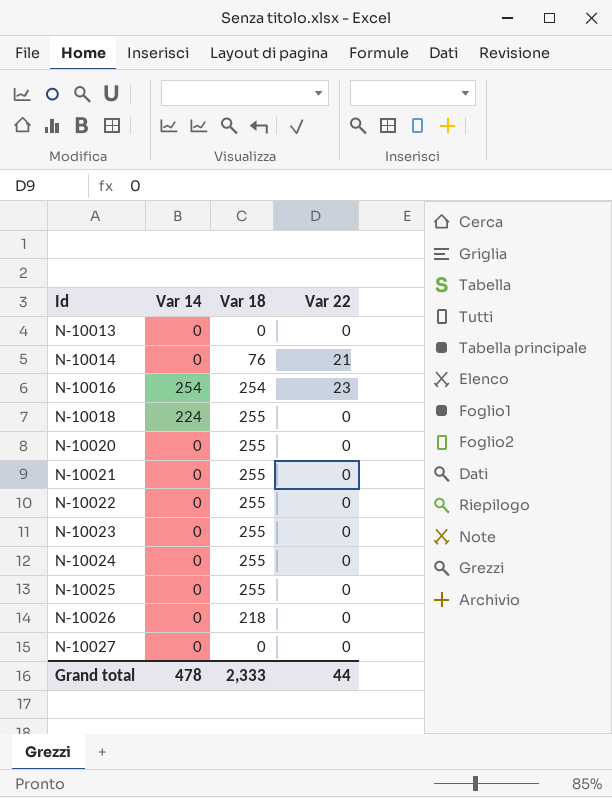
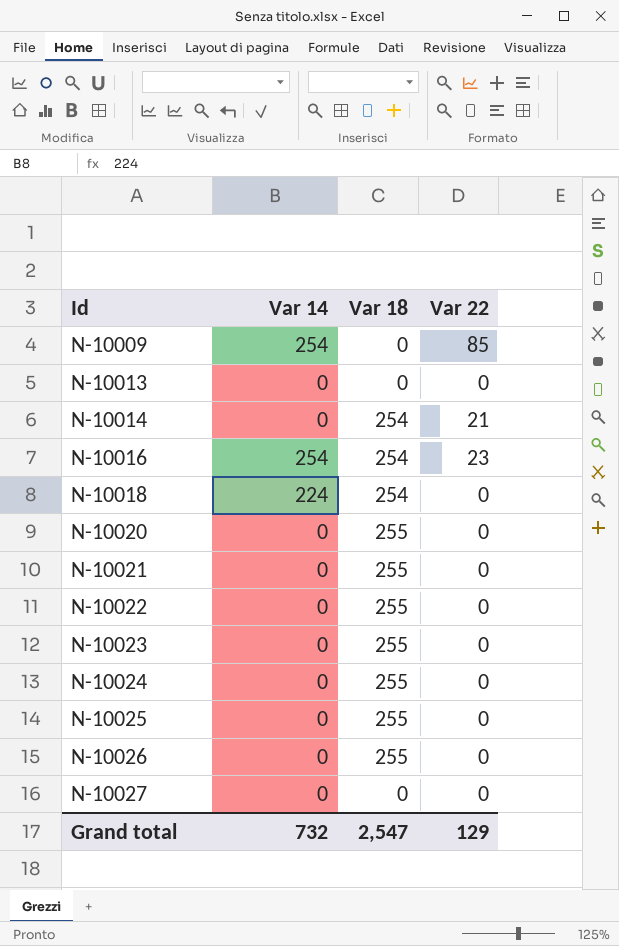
row N-10009: none -> 254 | 0 | 85
N-10014 | Var 18: 76 -> 254
N-10018 | Var 18: 255 -> 254
N-10026 | Var 18: 218 -> 255
Grand total | Var 14: 478 -> 732
Grand total | Var 18: 2,333 -> 2,547
Grand total | Var 22: 44 -> 129

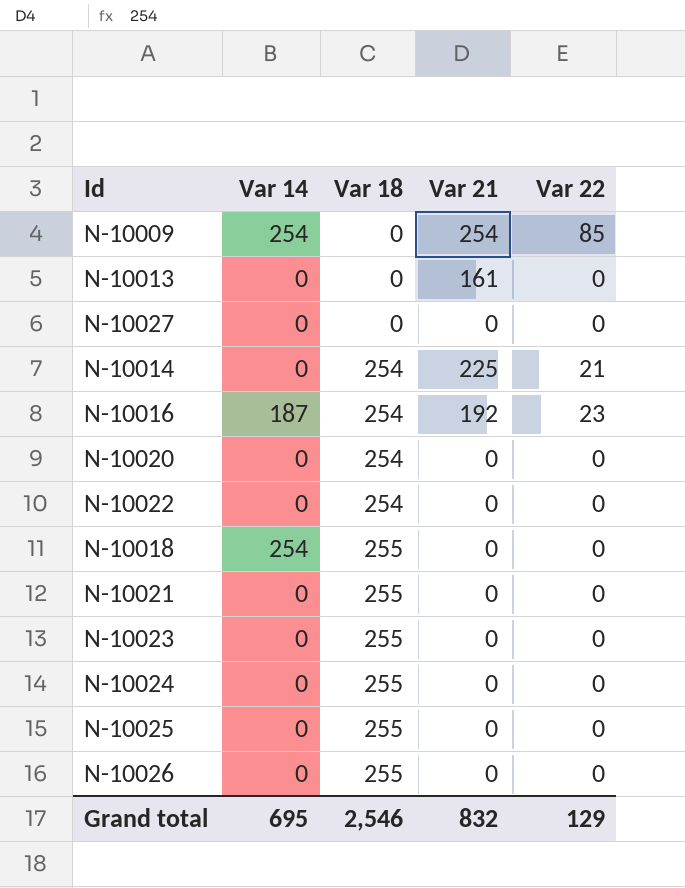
row order: Id ascending -> Var 18 ascending
column Var 21 | position: none -> 4
N-10016 | Var 14: 254 -> 187
N-10020 | Var 18: 255 -> 254
N-10022 | Var 18: 255 -> 254
N-10018 | Var 14: 224 -> 254
N-10018 | Var 18: 254 -> 255
Grand total | Var 14: 732 -> 695
Grand total | Var 18: 2,547 -> 2,546

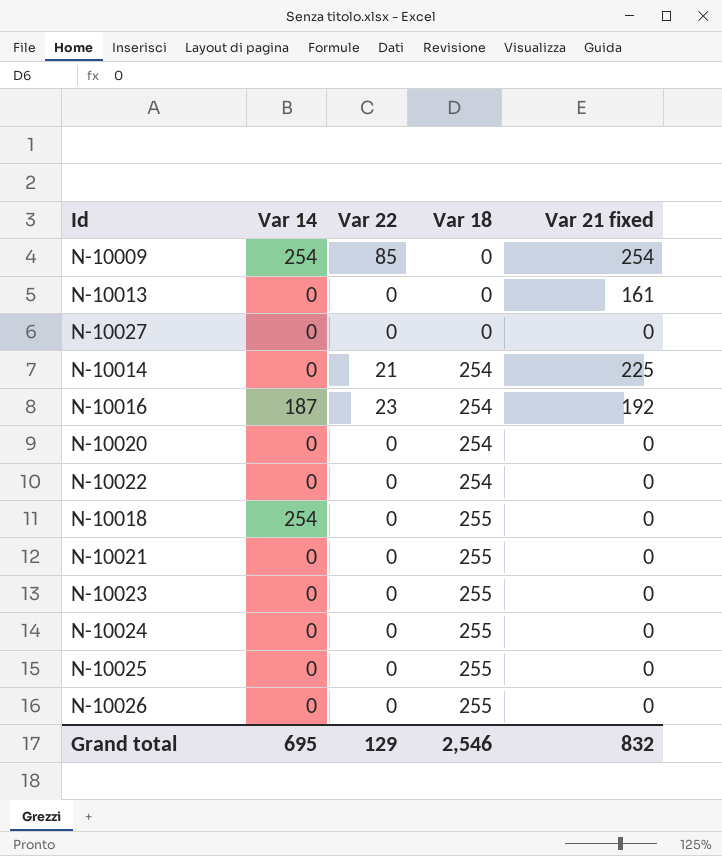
column Var 22 | position: 5 -> 3
column name: Var 21 -> Var 21 fixed

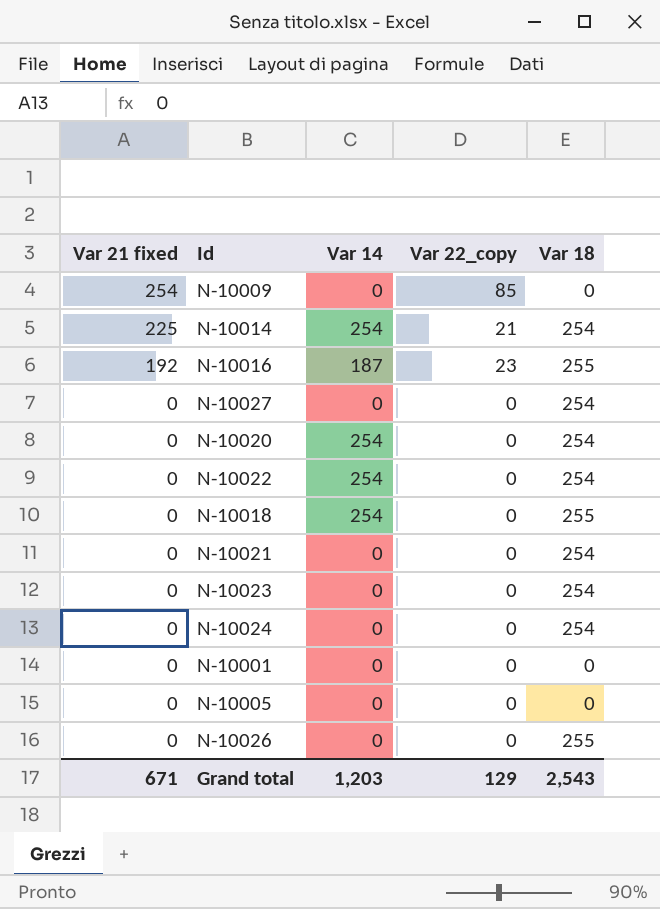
row order: Var 18 ascending -> Var 21 fixed descending
column Var 21 fixed | position: 5 -> 1
column name: Var 22 -> Var 22_copy
row N-10013: 0 | 0 | 0 | 161 -> none
row N-10025: 0 | 0 | 255 | 0 -> none
N-10009 | Var 14: 254 -> 0
N-10014 | Var 14: 0 -> 254
N-10016 | Var 18: 254 -> 255
N-10027 | Var 18: 0 -> 254
N-10020 | Var 14: 0 -> 254
N-10022 | Var 14: 0 -> 254
N-10021 | Var 18: 255 -> 254
N-10023 | Var 18: 255 -> 254
N-10024 | Var 18: 255 -> 254
row N-10001: none -> 0 | 0 | 0 | 0
row N-10005: none -> 0 | 0 | 0 | 0
Grand total | Var 21 fixed: 832 -> 671
Grand total | Var 14: 695 -> 1,203
Grand total | Var 18: 2,546 -> 2,543

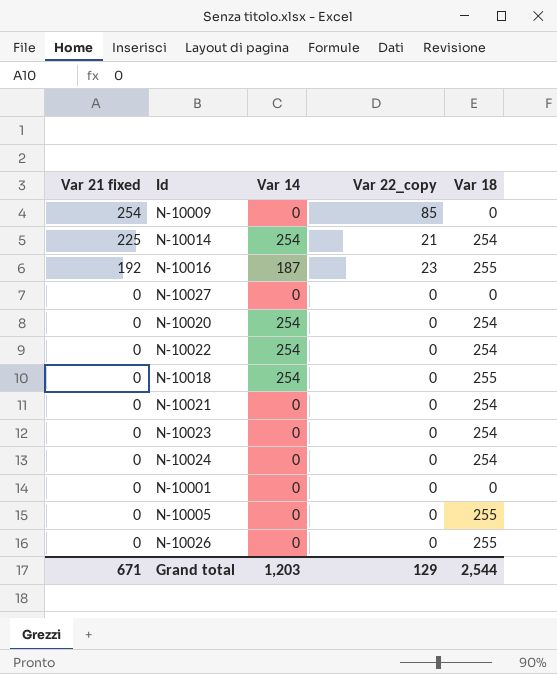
N-10027 | Var 18: 254 -> 0
N-10005 | Var 18: 0 -> 255
Grand total | Var 18: 2,543 -> 2,544

